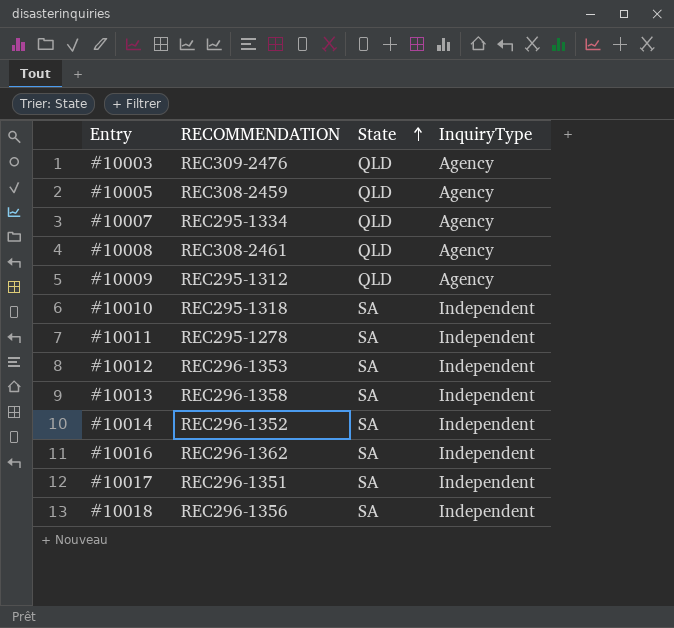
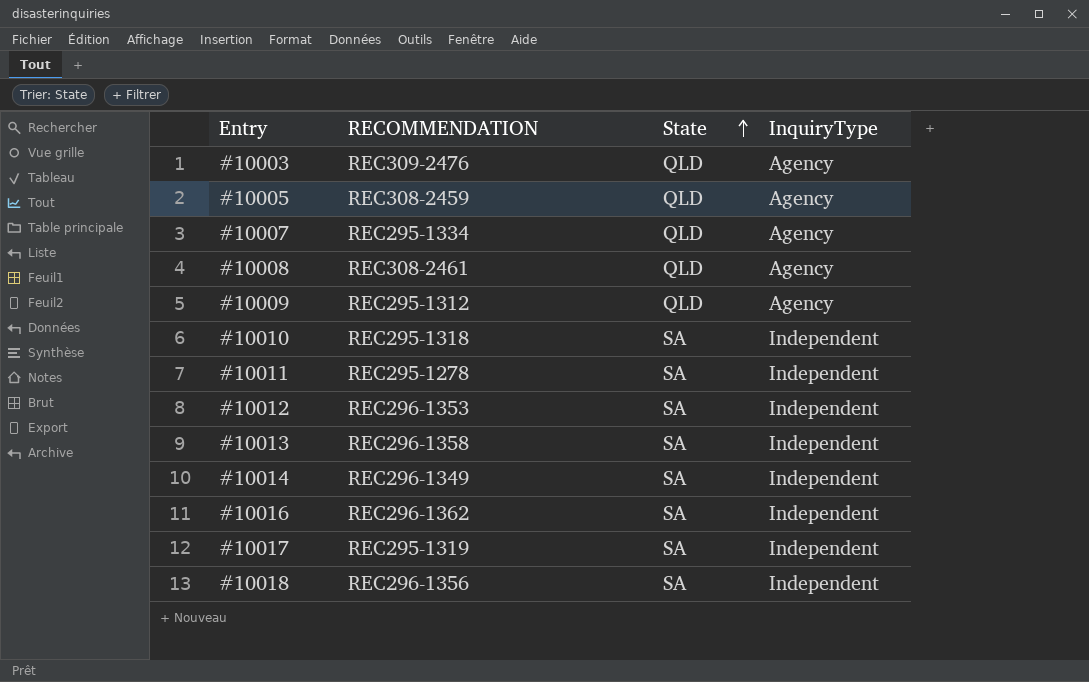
#10014 | RECOMMENDATION: REC296-1352 -> REC296-1349
#10017 | RECOMMENDATION: REC296-1351 -> REC295-1319

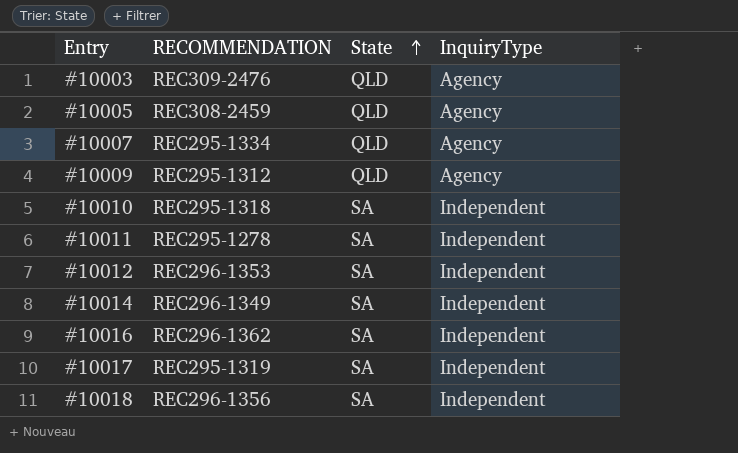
row #10008: REC308-2461 | QLD | Agency -> none
row #10013: REC296-1358 | SA | Independent -> none

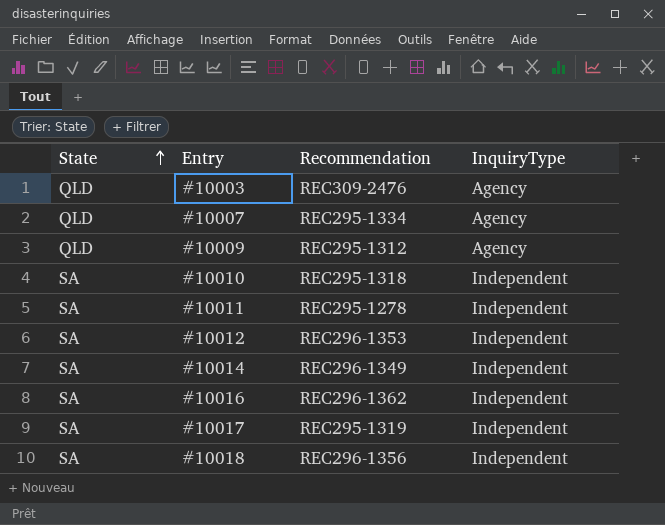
column State | position: 3 -> 1
column name: RECOMMENDATION -> Recommendation
row #10005: REC308-2459 | QLD | Agency -> none

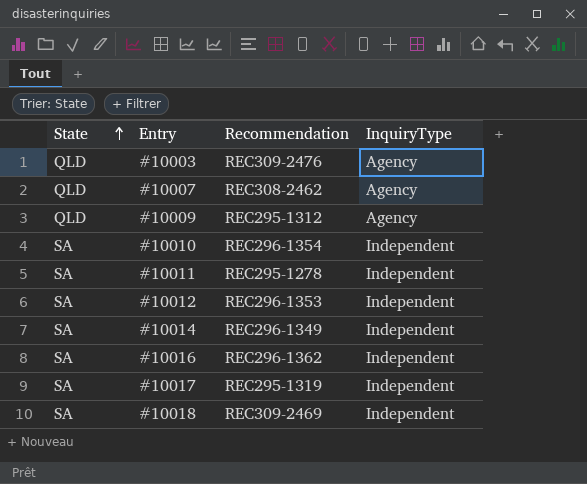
#10007 | Recommendation: REC295-1334 -> REC308-2462
#10010 | Recommendation: REC295-1318 -> REC296-1354
#10018 | Recommendation: REC296-1356 -> REC309-2469

